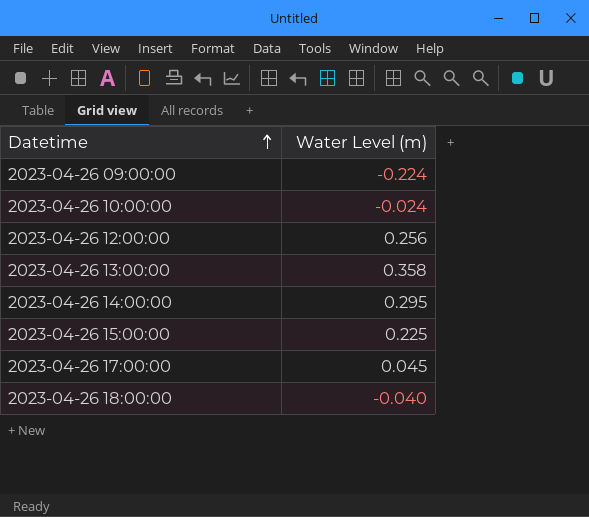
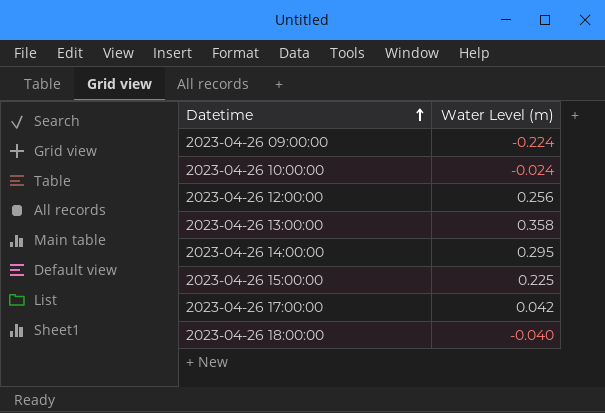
2023-04-26 17:00:00 | Water Level (m): 0.045 -> 0.042

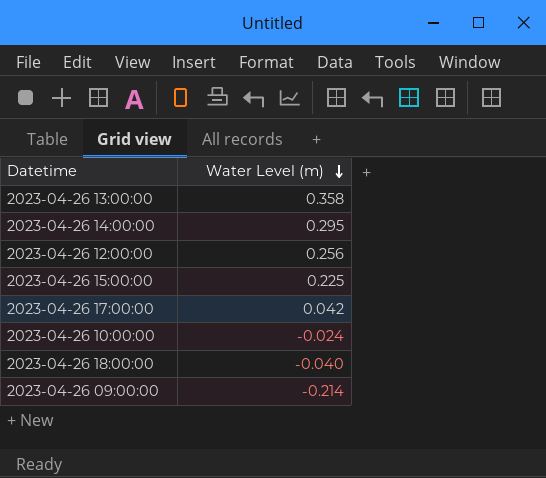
row order: Datetime ascending -> Water Level (m) descending
2023-04-26 09:00:00 | Water Level (m): -0.224 -> -0.214

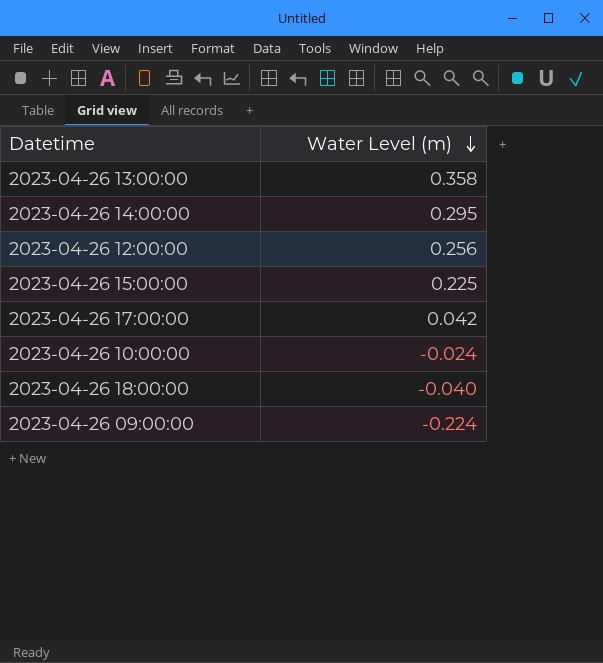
2023-04-26 09:00:00 | Water Level (m): -0.214 -> -0.224

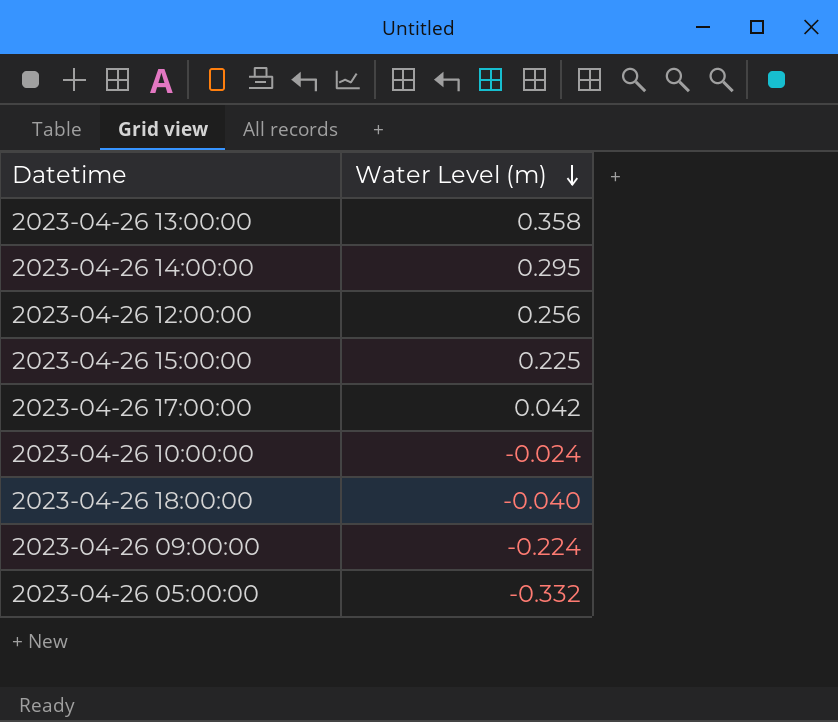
row 2023-04-26 05:00:00: none -> -0.332

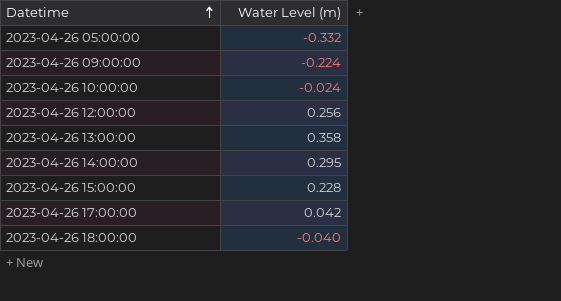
row order: Water Level (m) descending -> Datetime ascending
2023-04-26 15:00:00 | Water Level (m): 0.225 -> 0.228

